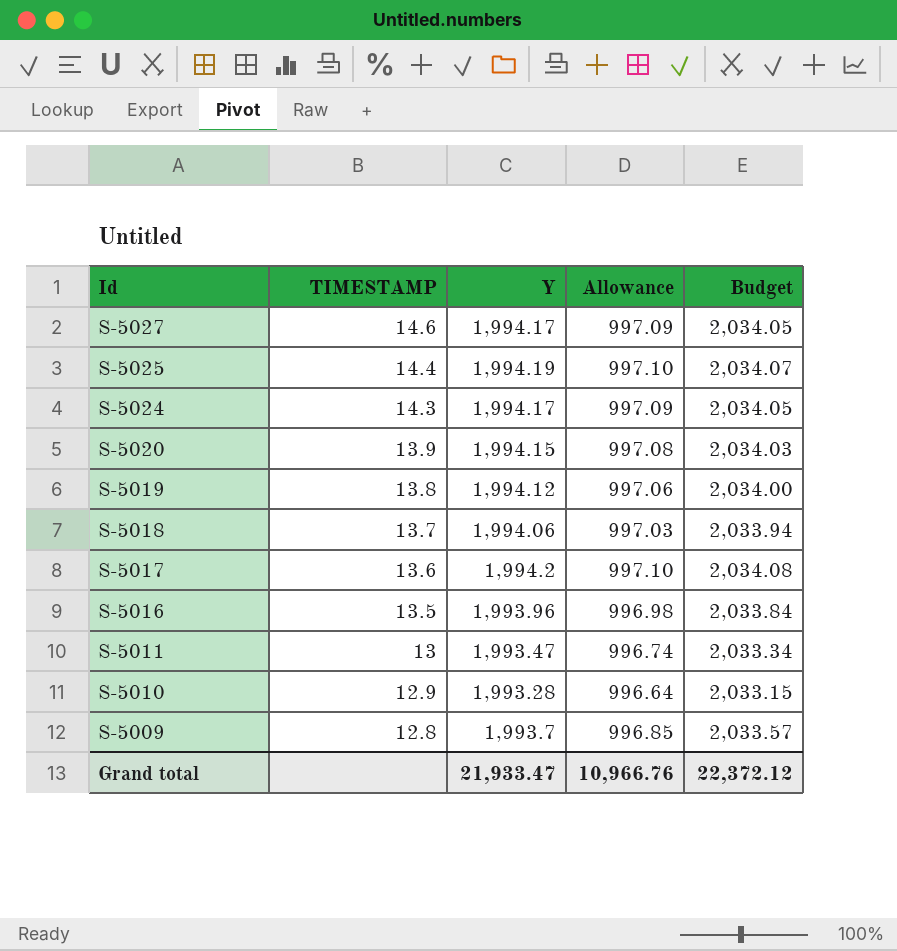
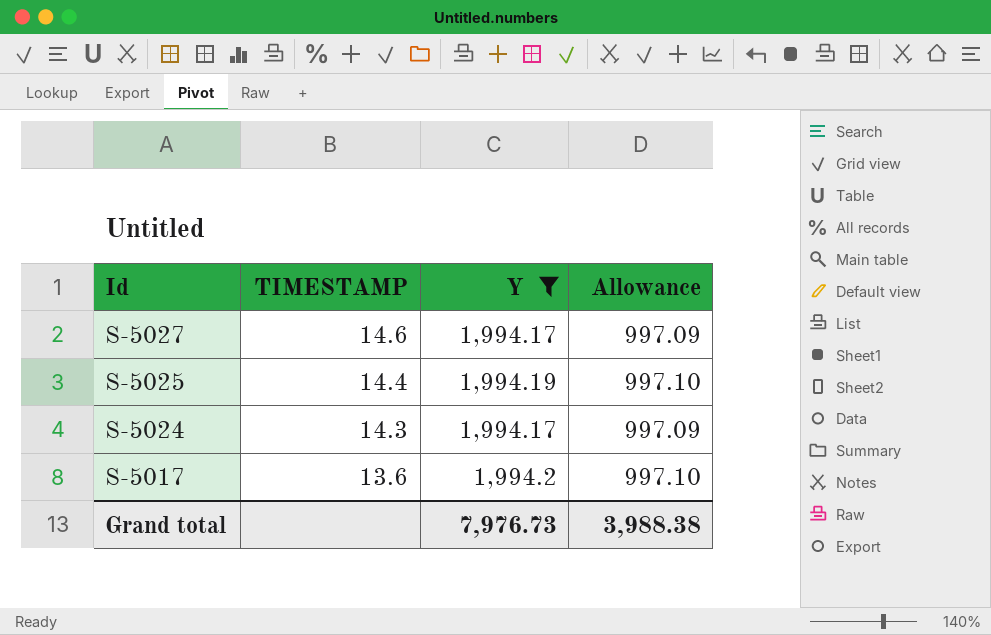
filter: none -> Y >= 1,994.17
column Budget | formula: [Y] * 1.02 -> none
Grand total | Y: 21,933.47 -> 7,976.73
Grand total | Allowance: 10,966.76 -> 3,988.38

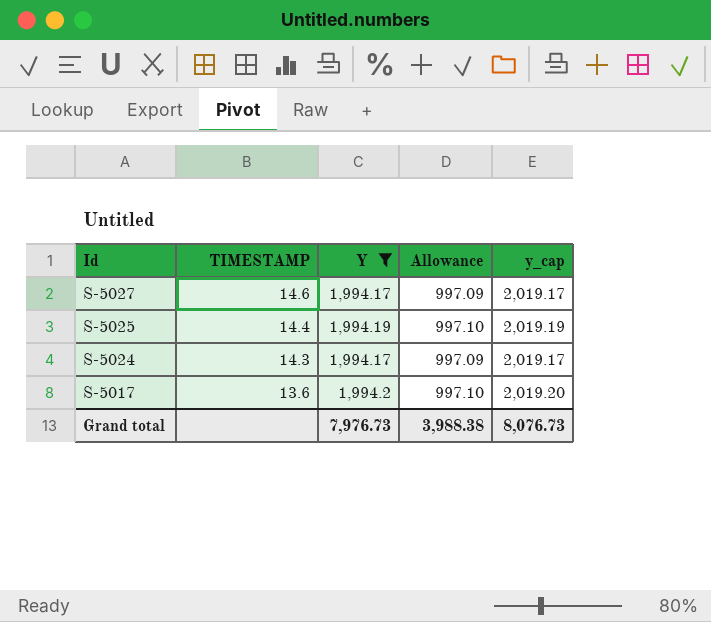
column y_cap | formula: none -> [Y] + 25

